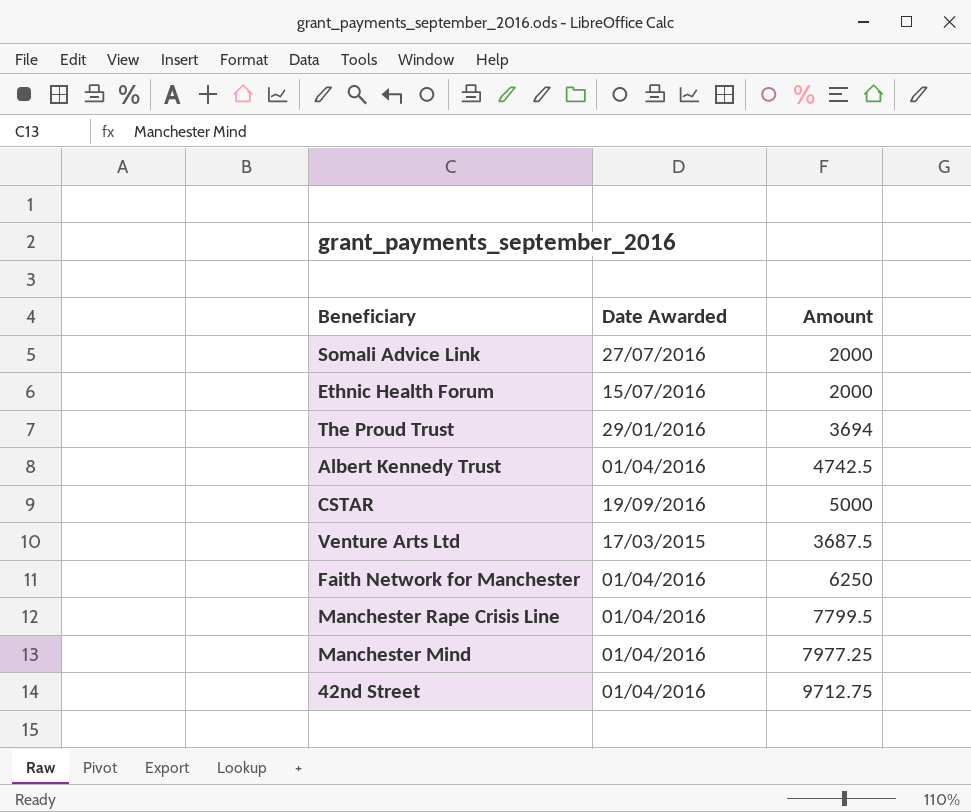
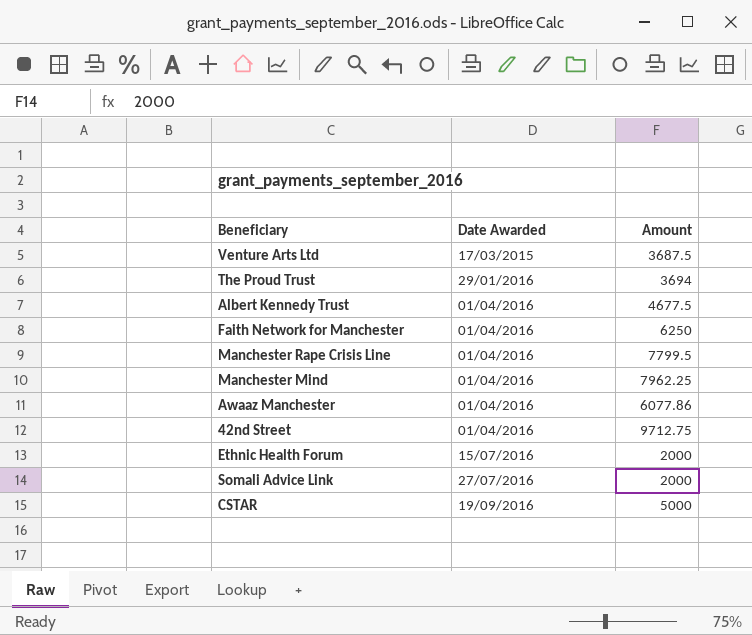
row order: none -> Date Awarded ascending
Albert Kennedy Trust | Amount: 4742.5 -> 4677.5
Manchester Mind | Amount: 7977.25 -> 7962.25
row Awaaz Manchester: none -> 01/04/2016 | 6077.86

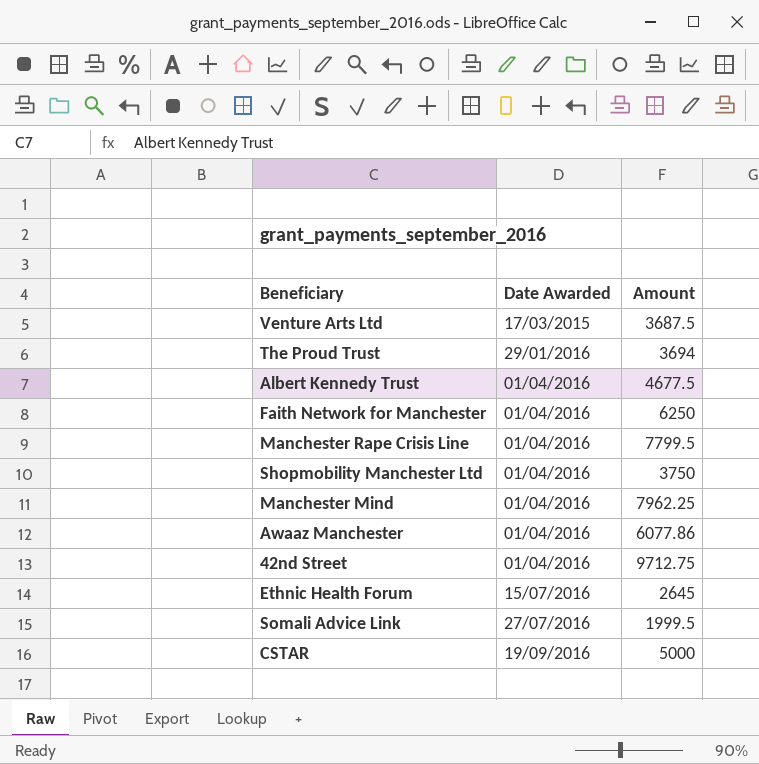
row Shopmobility Manchester Ltd: none -> 01/04/2016 | 3750
Ethnic Health Forum | Amount: 2000 -> 2645
Somali Advice Link | Amount: 2000 -> 1999.5

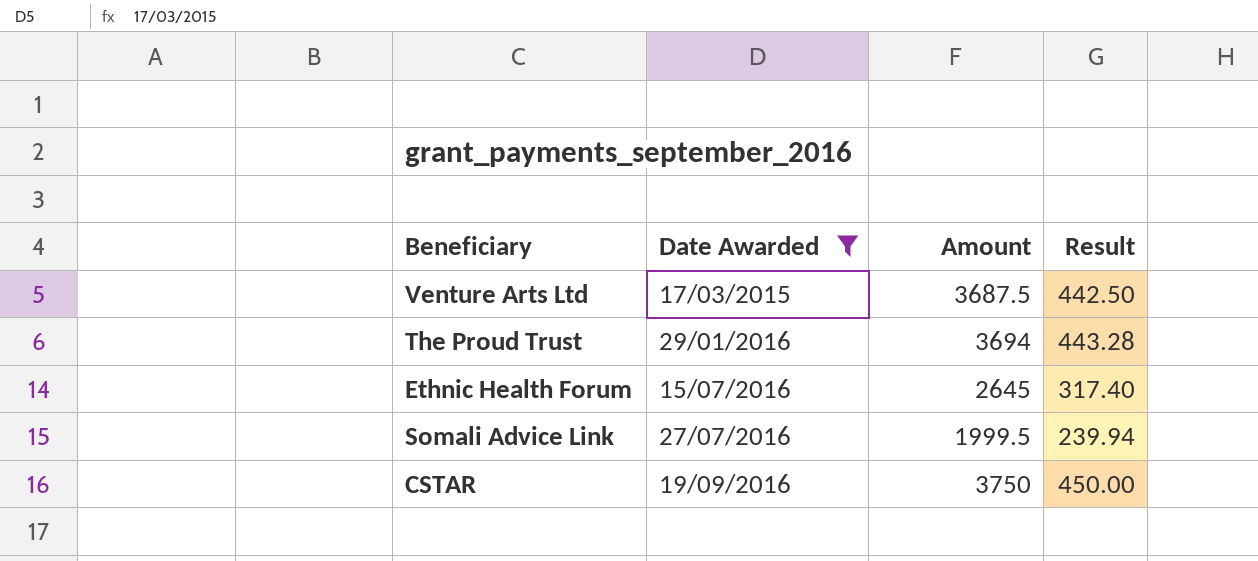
filter: none -> Date Awarded != 01/04/2016
column Result | formula: none -> [Amount] * 0.12
CSTAR | Amount: 5000 -> 3750

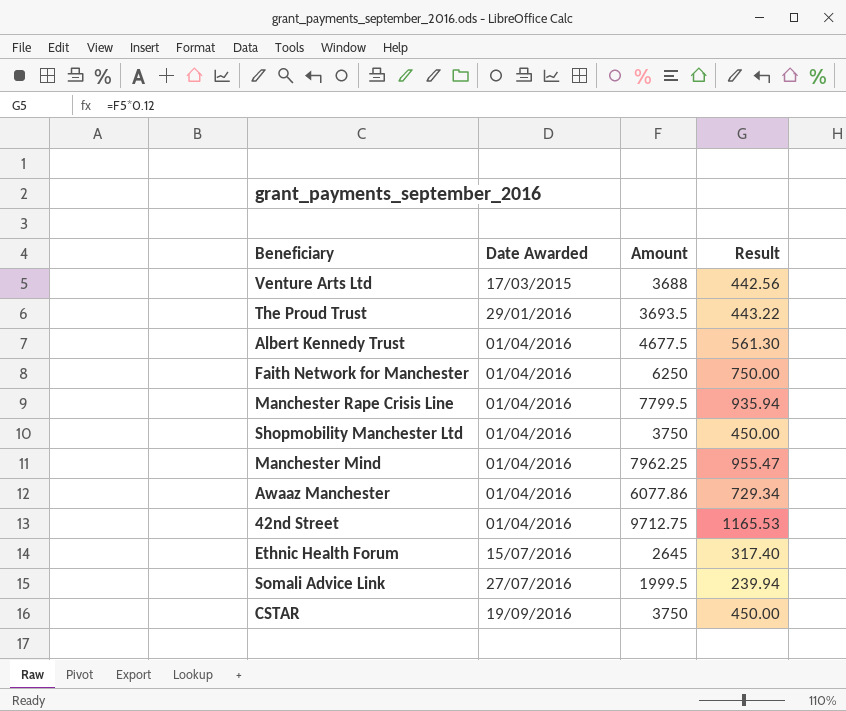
filter: Date Awarded != 01/04/2016 -> none
Venture Arts Ltd | Amount: 3687.5 -> 3688
Venture Arts Ltd | Result: 442.50 -> 442.56
The Proud Trust | Amount: 3694 -> 3693.5
The Proud Trust | Result: 443.28 -> 443.22

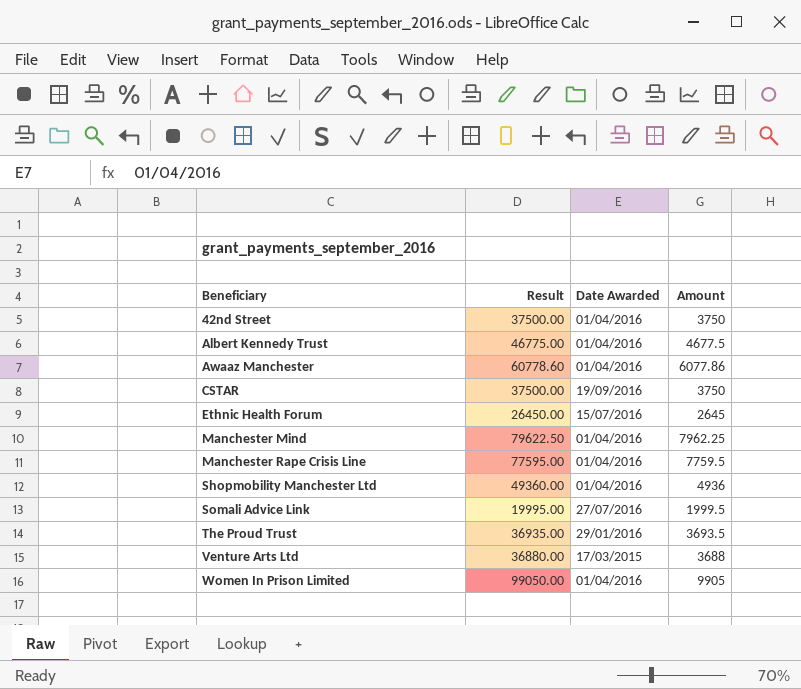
row order: Date Awarded ascending -> Beneficiary ascending
column Result | formula: [Amount] * 0.12 -> [Amount] * 10
column Result | position: 4 -> 2
row Faith Network for Manchester: 01/04/2016 | 6250 | 750.00 -> none
42nd Street | Amount: 9712.75 -> 3750
Manchester Rape Crisis Line | Amount: 7799.5 -> 7759.5
Shopmobility Manchester Ltd | Amount: 3750 -> 4936
row Women In Prison Limited: none -> 99050.00 | 01/04/2016 | 9905

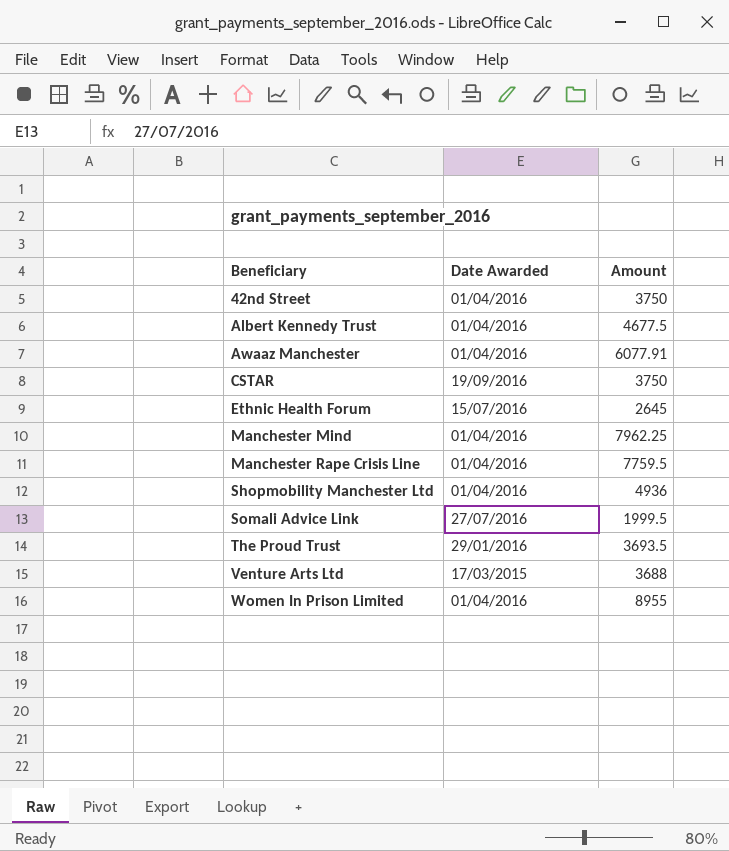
column Result | formula: [Amount] * 10 -> none
Awaaz Manchester | Amount: 6077.86 -> 6077.91
Women In Prison Limited | Amount: 9905 -> 8955

